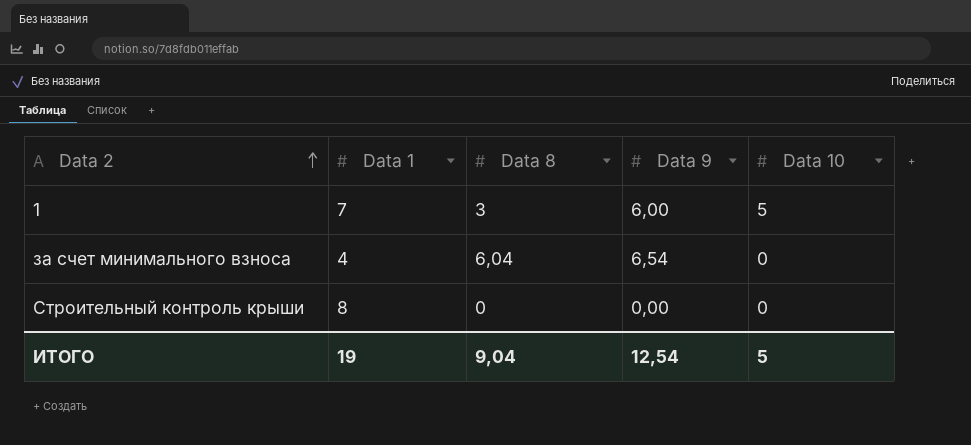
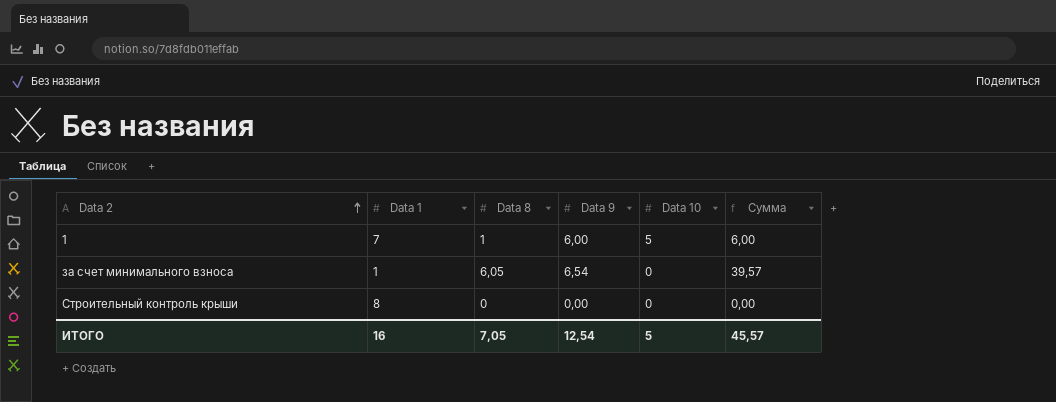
column Сумма | formula: none -> [Data 8] * [Data 9]
1 | Data 8: 3 -> 1
за счет минимального взноса | Data 1: 4 -> 1
за счет минимального взноса | Data 8: 6,04 -> 6,05
ИТОГО | Data 1: 19 -> 16
ИТОГО | Data 8: 9,04 -> 7,05

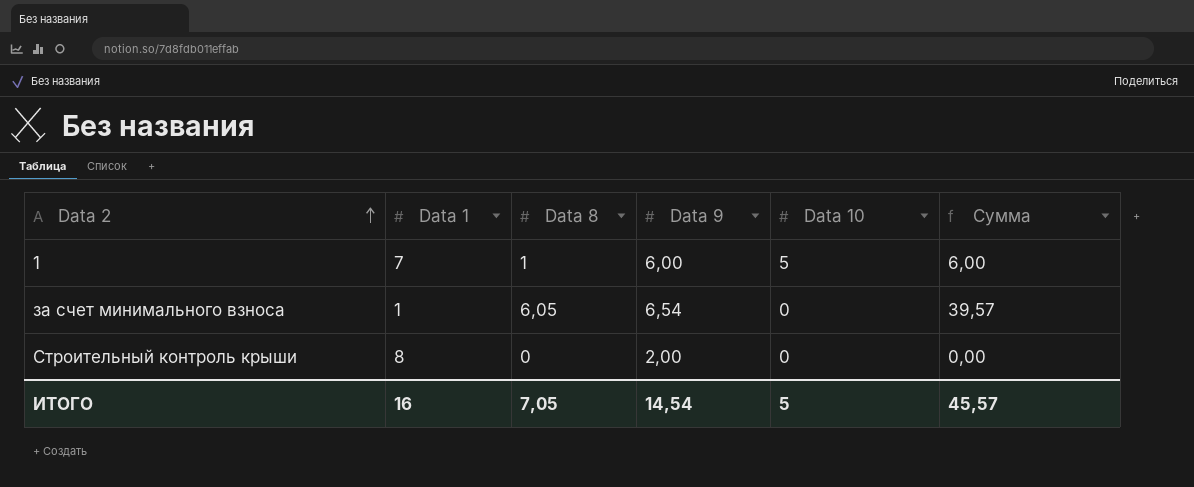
Строительный контроль крыши | Data 9: 0,00 -> 2,00
ИТОГО | Data 9: 12,54 -> 14,54

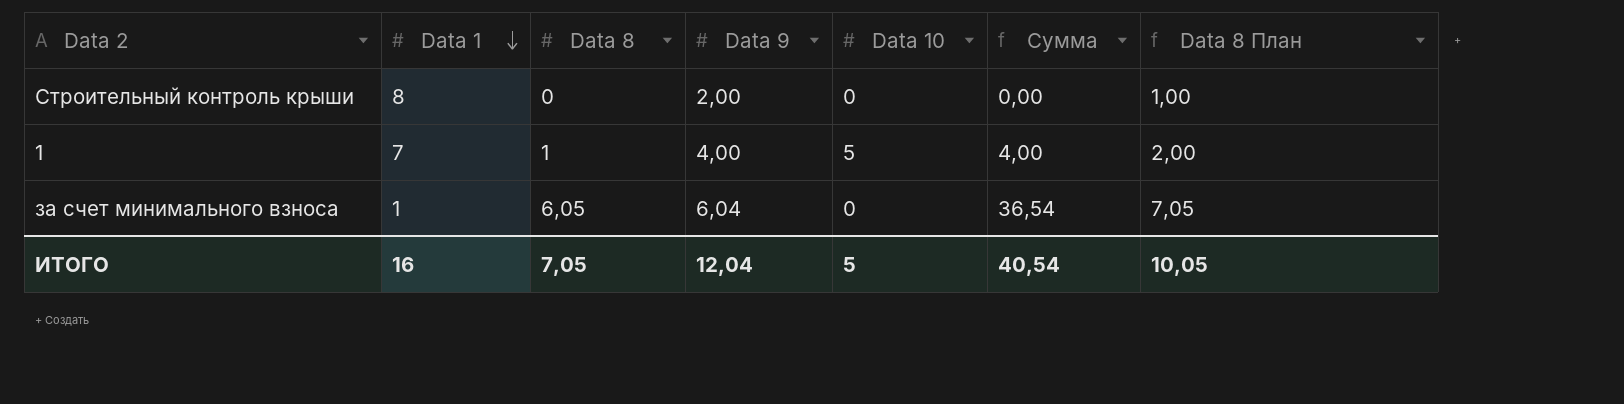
row order: Data 2 ascending -> Data 1 descending
column Data 8 План | formula: none -> [Data 8] + 1
1 | Data 9: 6,00 -> 4,00
1 | Сумма: 6,00 -> 4,00
за счет минимального взноса | Data 9: 6,54 -> 6,04
за счет минимального взноса | Сумма: 39,57 -> 36,54
ИТОГО | Data 9: 14,54 -> 12,04
ИТОГО | Сумма: 45,57 -> 40,54

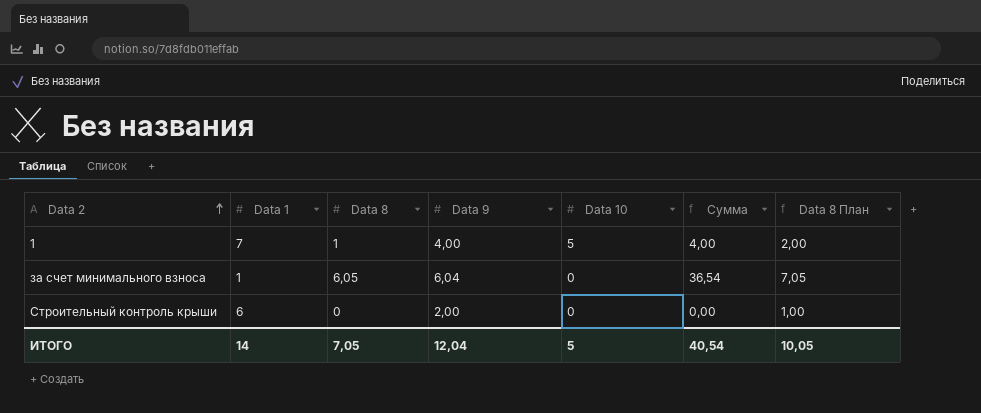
row order: Data 1 descending -> Data 2 ascending
Строительный контроль крыши | Data 1: 8 -> 6
ИТОГО | Data 1: 16 -> 14

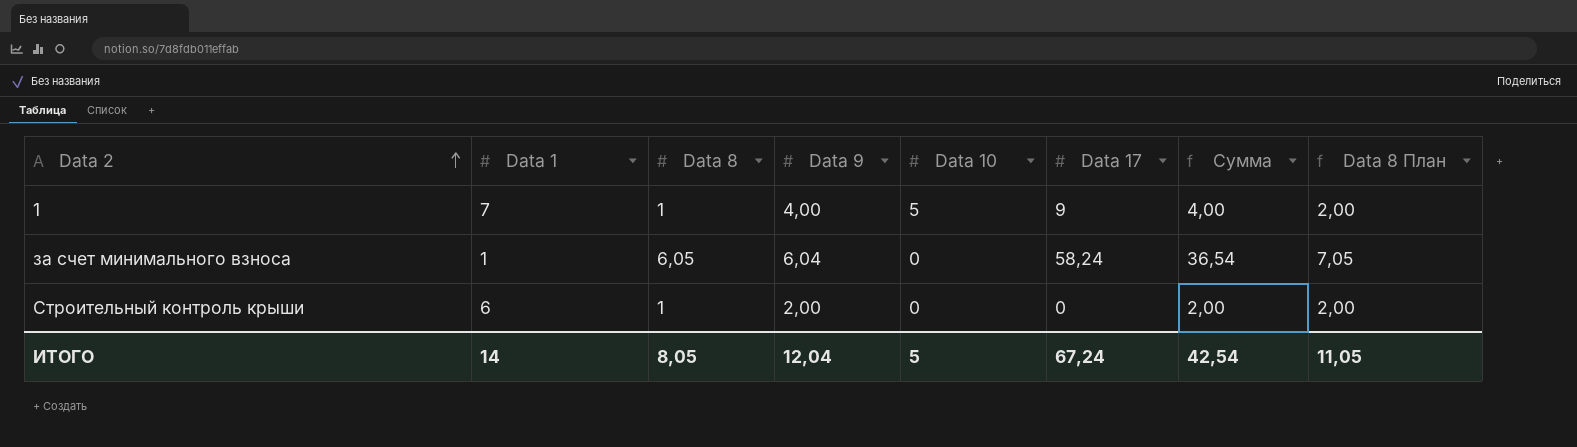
column Data 17 | position: none -> 6
Строительный контроль крыши | Data 8: 0 -> 1
Строительный контроль крыши | Сумма: 0,00 -> 2,00
Строительный контроль крыши | Data 8 План: 1,00 -> 2,00
ИТОГО | Data 8: 7,05 -> 8,05
ИТОГО | Сумма: 40,54 -> 42,54
ИТОГО | Data 8 План: 10,05 -> 11,05

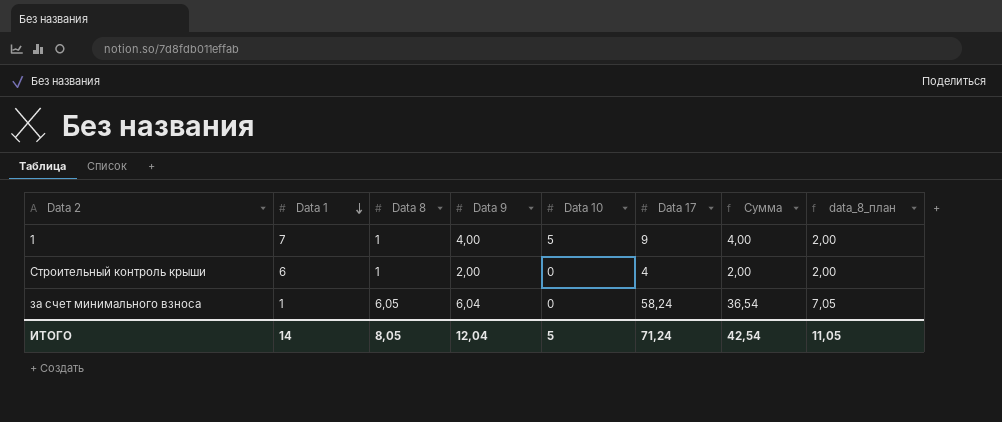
row order: Data 2 ascending -> Data 1 descending
column name: Data 8 План -> data_8_план
Строительный контроль крыши | Data 17: 0 -> 4
ИТОГО | Data 17: 67,24 -> 71,24

